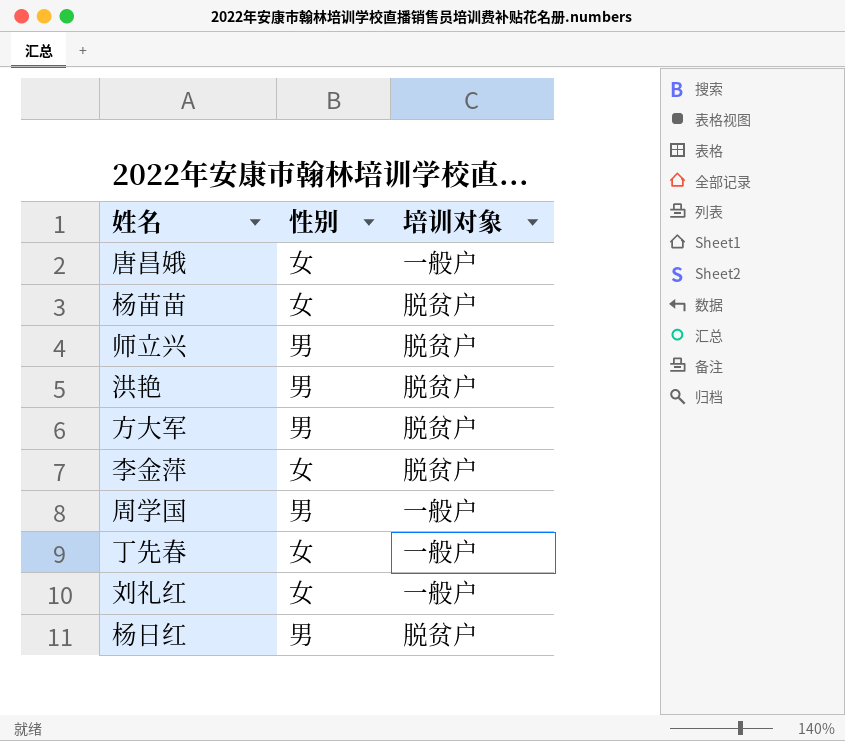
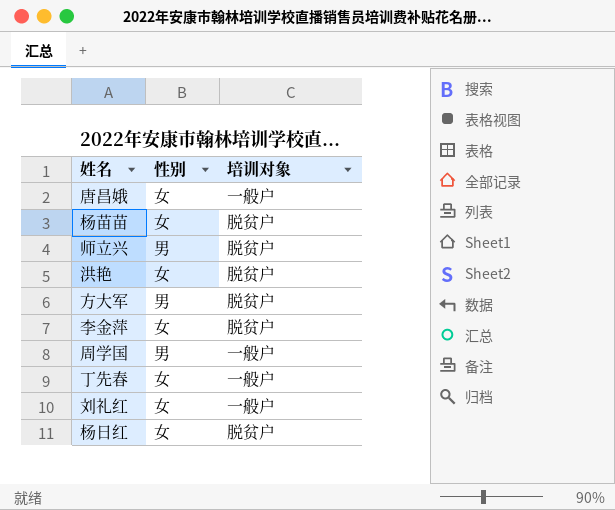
洪艳 | 性别: 男 -> 女
杨日红 | 性别: 男 -> 女

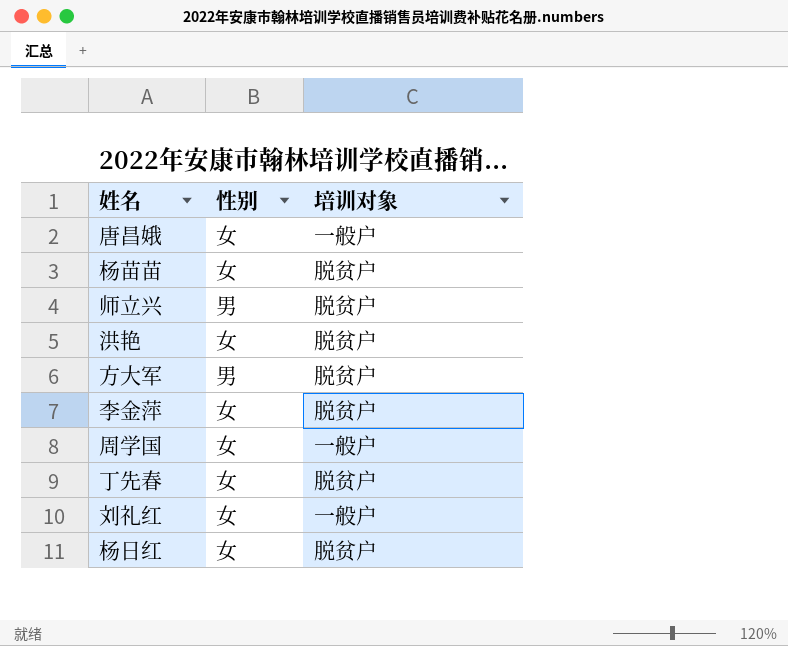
周学国 | 性别: 男 -> 女
丁先春 | 培训对象: 一般户 -> 脱贫户

